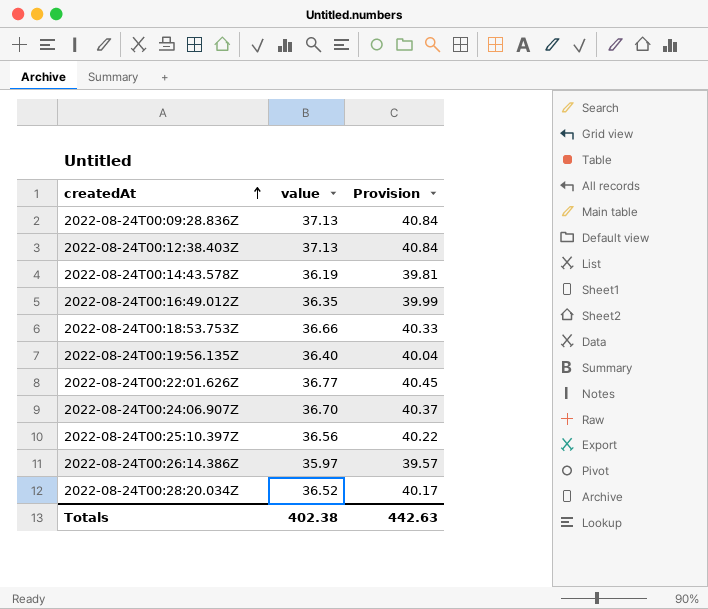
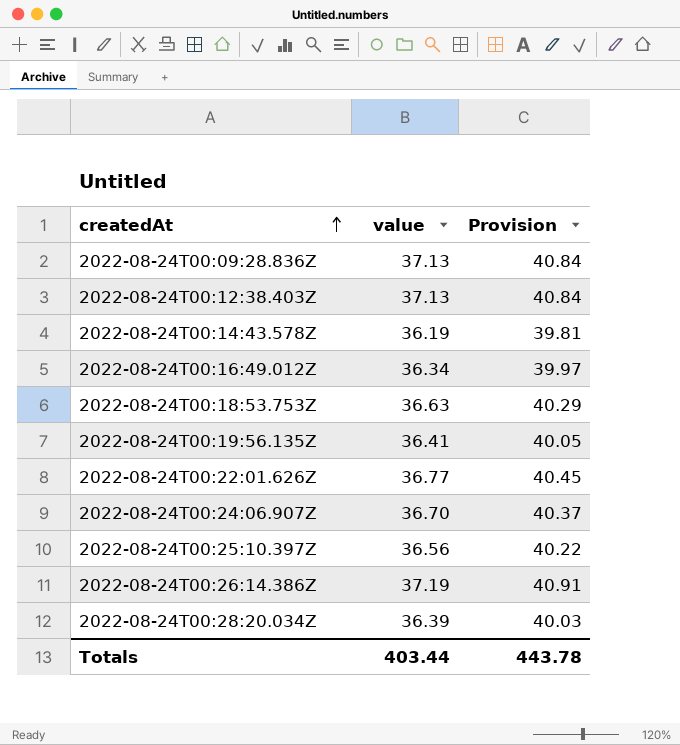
2022-08-24T00:16:49.012Z | value: 36.35 -> 36.34
2022-08-24T00:16:49.012Z | Provision: 39.99 -> 39.97
2022-08-24T00:18:53.753Z | value: 36.66 -> 36.63
2022-08-24T00:18:53.753Z | Provision: 40.33 -> 40.29
2022-08-24T00:19:56.135Z | value: 36.40 -> 36.41
2022-08-24T00:19:56.135Z | Provision: 40.04 -> 40.05
2022-08-24T00:26:14.386Z | value: 35.97 -> 37.19
2022-08-24T00:26:14.386Z | Provision: 39.57 -> 40.91
2022-08-24T00:28:20.034Z | value: 36.52 -> 36.39
2022-08-24T00:28:20.034Z | Provision: 40.17 -> 40.03
Totals | value: 402.38 -> 403.44
Totals | Provision: 442.63 -> 443.78

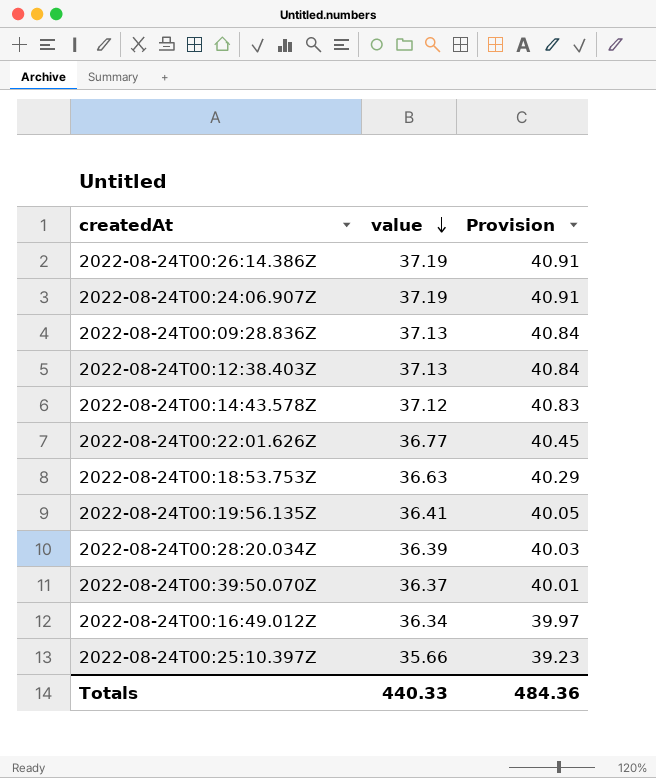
row order: createdAt ascending -> value descending
2022-08-24T00:24:06.907Z | value: 36.70 -> 37.19
2022-08-24T00:24:06.907Z | Provision: 40.37 -> 40.91
2022-08-24T00:14:43.578Z | value: 36.19 -> 37.12
2022-08-24T00:14:43.578Z | Provision: 39.81 -> 40.83
row 2022-08-24T00:39:50.070Z: none -> 36.37 | 40.01
2022-08-24T00:25:10.397Z | value: 36.56 -> 35.66
2022-08-24T00:25:10.397Z | Provision: 40.22 -> 39.23
Totals | value: 403.44 -> 440.33
Totals | Provision: 443.78 -> 484.36

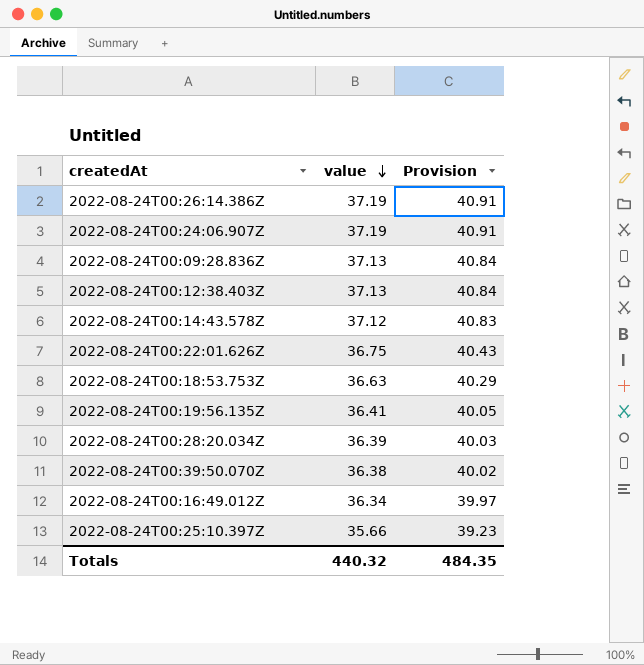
2022-08-24T00:22:01.626Z | value: 36.77 -> 36.75
2022-08-24T00:22:01.626Z | Provision: 40.45 -> 40.43
2022-08-24T00:39:50.070Z | value: 36.37 -> 36.38
2022-08-24T00:39:50.070Z | Provision: 40.01 -> 40.02
Totals | value: 440.33 -> 440.32
Totals | Provision: 484.36 -> 484.35

